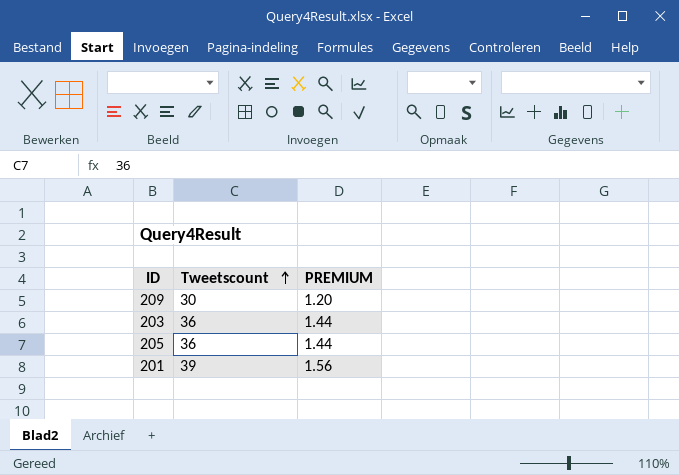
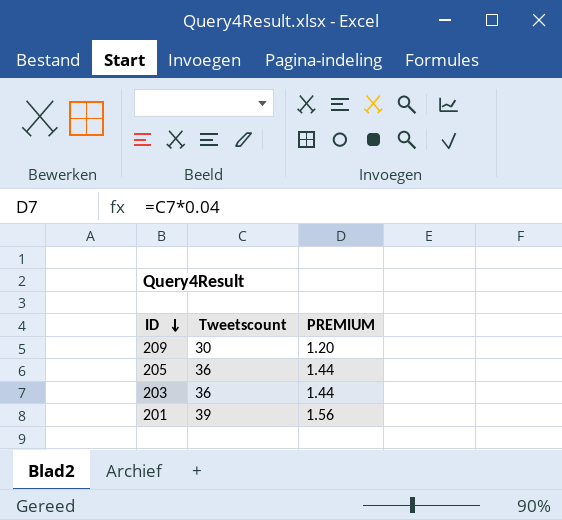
row order: Tweetscount ascending -> ID descending

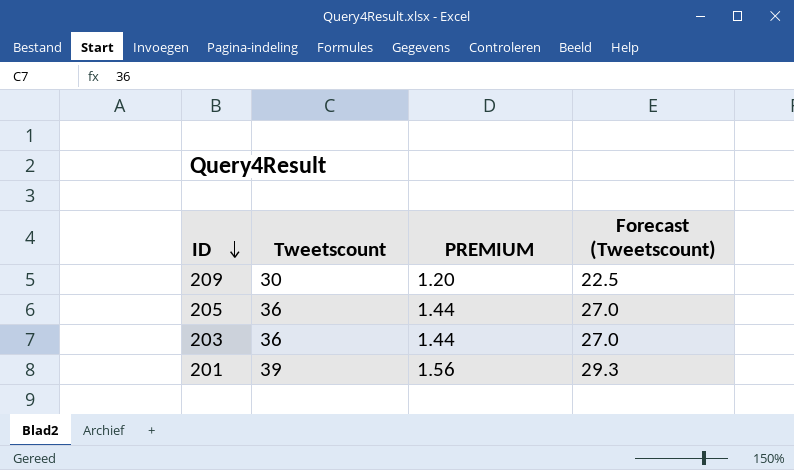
column Forecast (Tweetscount) | formula: none -> [Tweetscount] * 0.75

